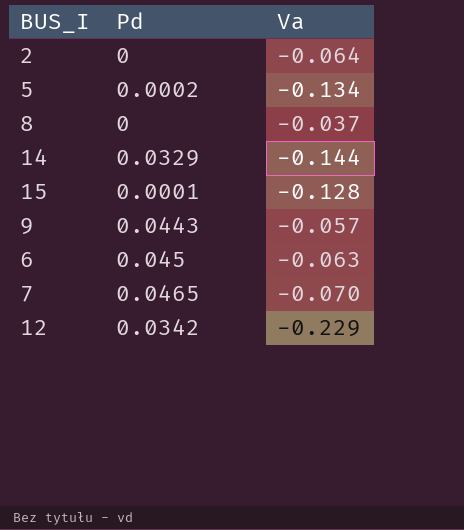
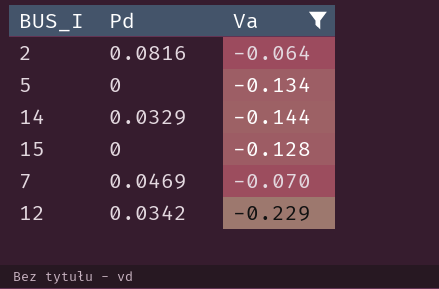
filter: none -> Va <= -0.064
2 | Pd: 0 -> 0.0816
5 | Pd: 0.0002 -> 0
15 | Pd: 0.0001 -> 0
7 | Pd: 0.0465 -> 0.0469

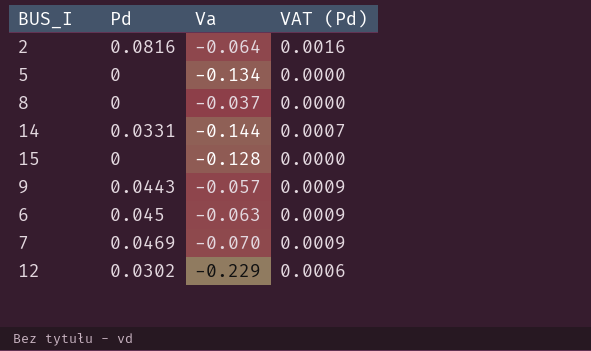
filter: Va <= -0.064 -> none
column VAT (Pd) | formula: none -> [Pd] * 0.02
14 | Pd: 0.0329 -> 0.0331
12 | Pd: 0.0342 -> 0.0302

